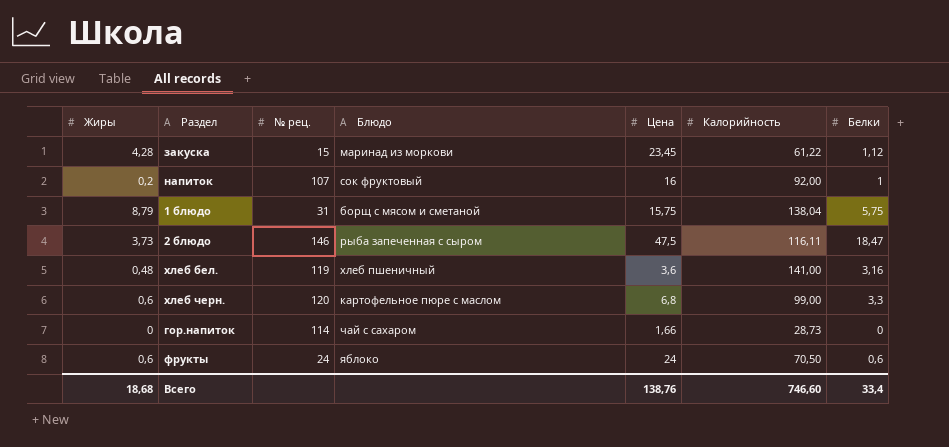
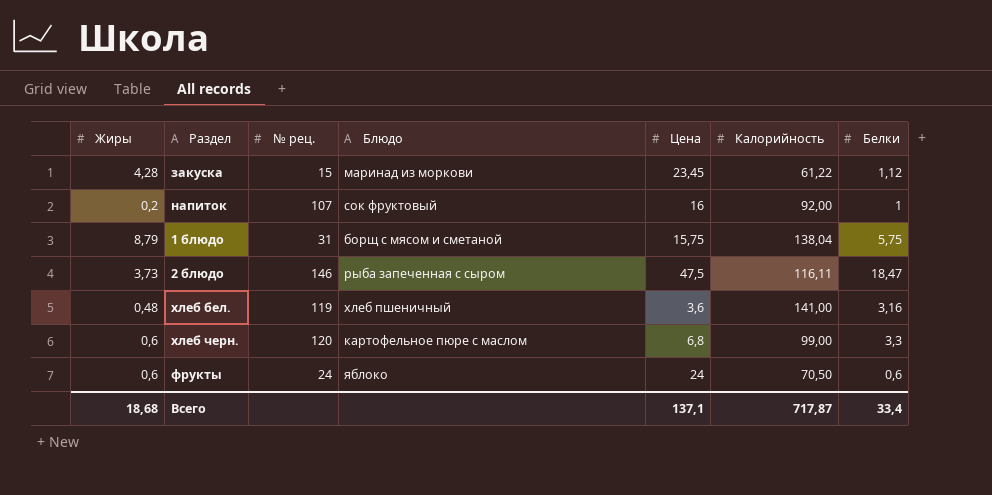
row гор.напиток: 0 | 114 | чай с сахаром | 1,66 | 28,73 | 0 -> none
Всего | Цена: 138,76 -> 137,1
Всего | Калорийность: 746,60 -> 717,87

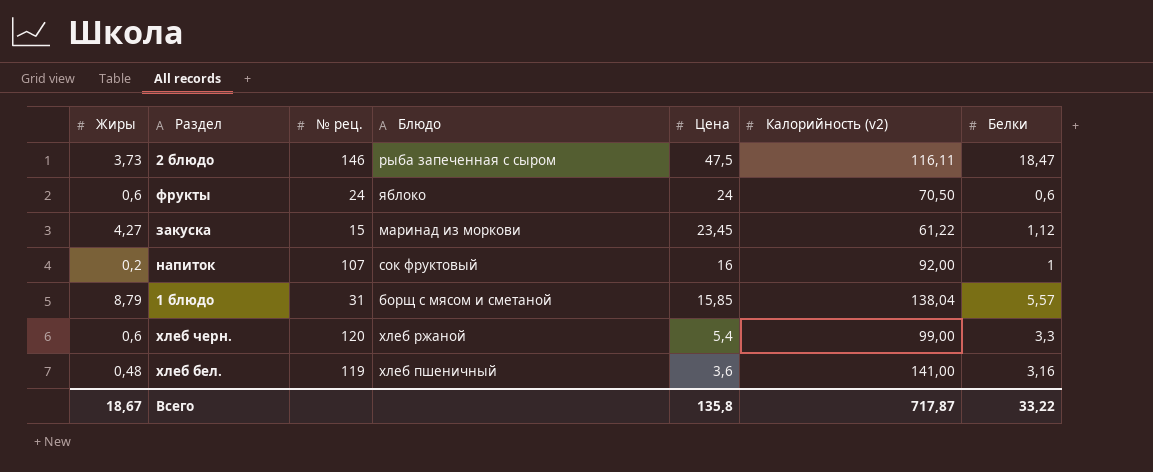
row order: none -> Цена descending
column name: Калорийность -> Калорийность (v2)
закуска | Жиры: 4,28 -> 4,27
1 блюдо | Цена: 15,75 -> 15,85
1 блюдо | Белки: 5,75 -> 5,57
хлеб черн. | Блюдо: картофельное пюре с маслом -> хлеб ржаной
хлеб черн. | Цена: 6,8 -> 5,4
Всего | Жиры: 18,68 -> 18,67
Всего | Цена: 137,1 -> 135,8
Всего | Белки: 33,4 -> 33,22

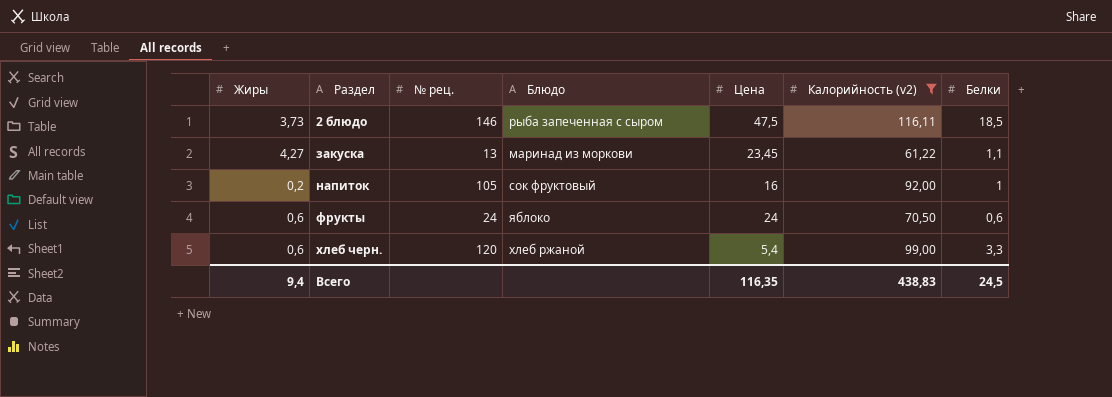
filter: none -> Калорийность (v2) <= 116,11
row order: Цена descending -> Раздел ascending
2 блюдо | Белки: 18,47 -> 18,5
закуска | № рец.: 15 -> 13
закуска | Белки: 1,12 -> 1,1
напиток | № рец.: 107 -> 105
Всего | Жиры: 18,67 -> 9,4
Всего | Цена: 135,8 -> 116,35
Всего | Калорийность (v2): 717,87 -> 438,83
Всего | Белки: 33,22 -> 24,5

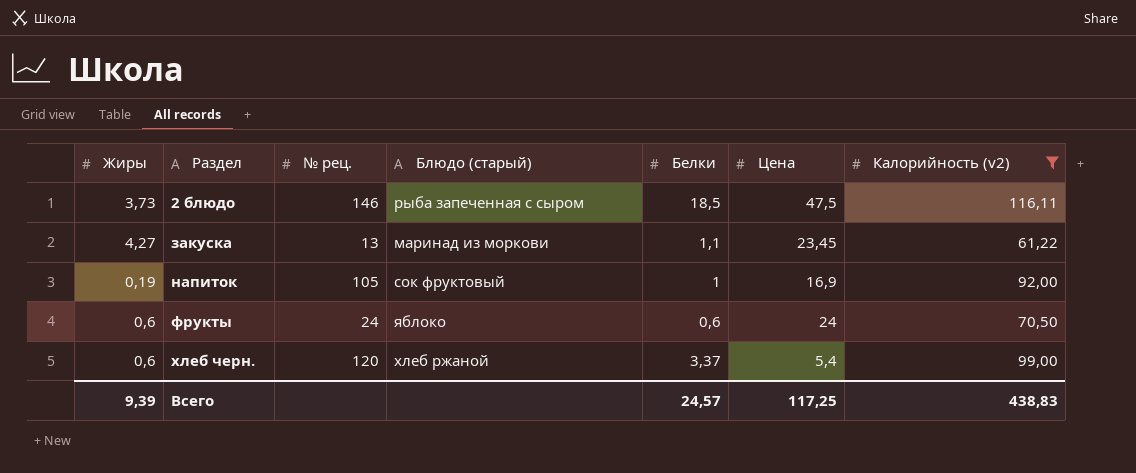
column name: Блюдо -> Блюдо (старый)
column Белки | position: 7 -> 5
напиток | Жиры: 0,2 -> 0,19
напиток | Цена: 16 -> 16,9
хлеб черн. | Белки: 3,3 -> 3,37
Всего | Жиры: 9,4 -> 9,39
Всего | Белки: 24,5 -> 24,57
Всего | Цена: 116,35 -> 117,25

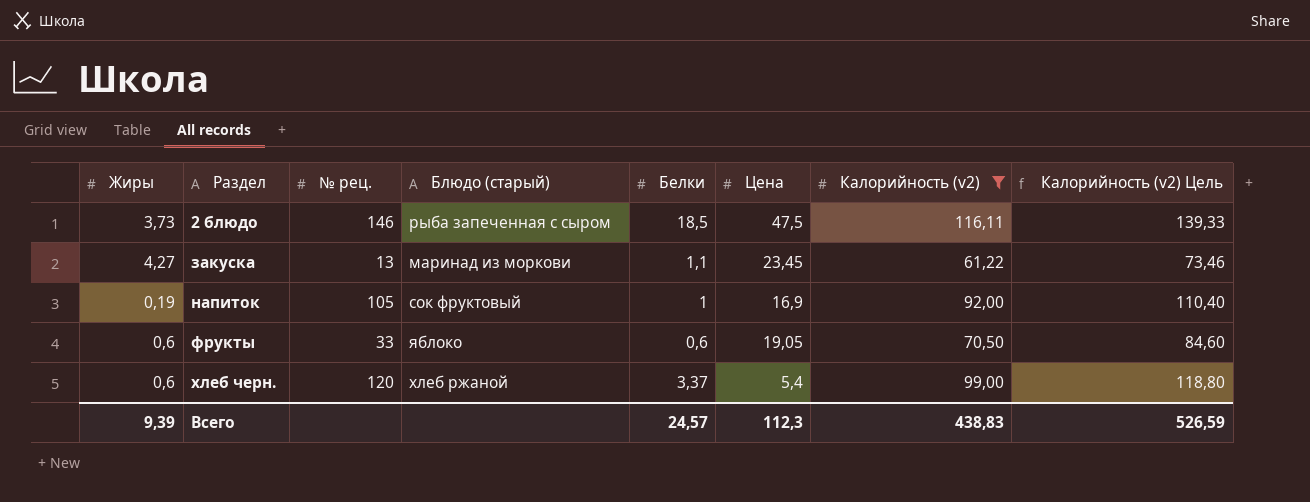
column Калорийность (v2) Цель | formula: none -> [Калорийность (v2)] * 1,2
фрукты | № рец.: 24 -> 33
фрукты | Цена: 24 -> 19,05
Всего | Цена: 117,25 -> 112,3

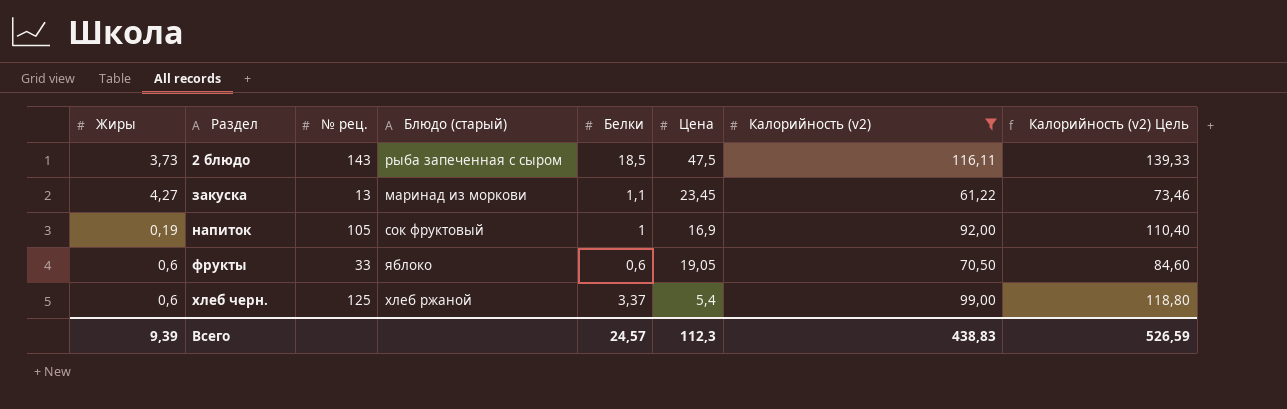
2 блюдо | № рец.: 146 -> 143
хлеб черн. | № рец.: 120 -> 125

